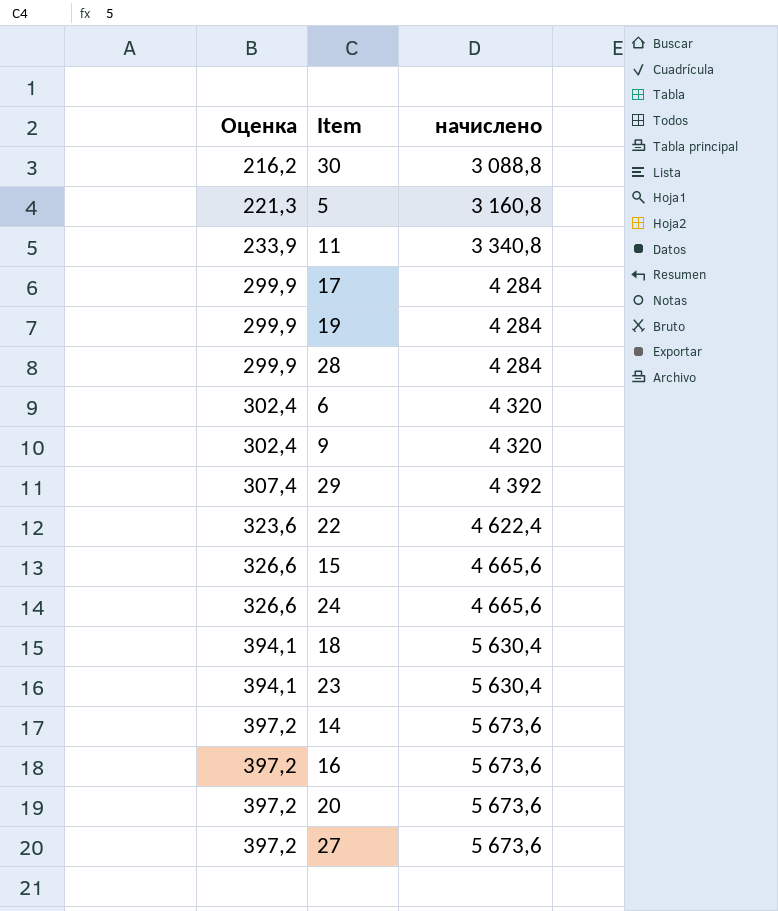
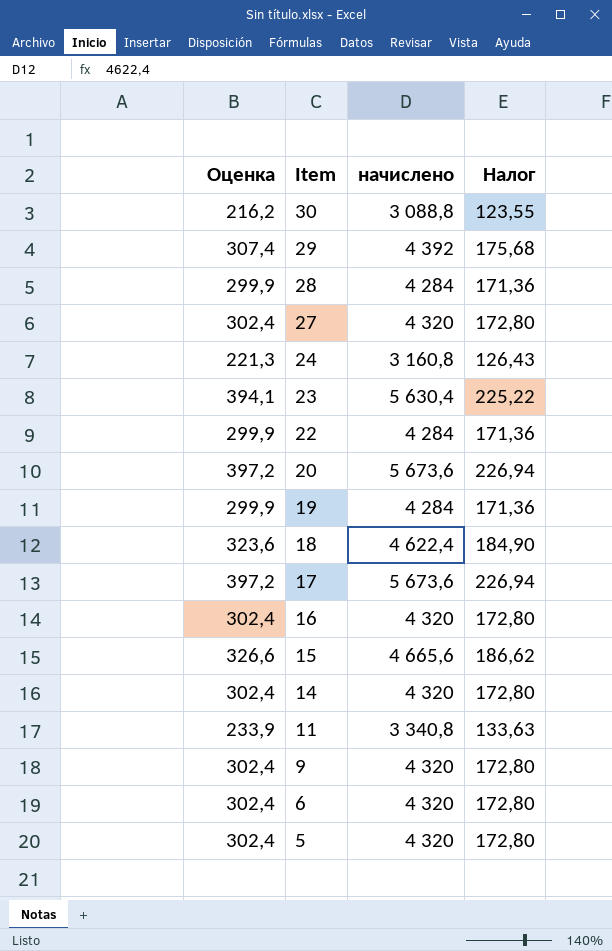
row order: Оценка ascending -> Item descending
column Налог | formula: none -> [начислено] * 0,04
27 | Оценка: 397,2 -> 302,4
27 | начислено: 5 673,6 -> 4 320
24 | Оценка: 326,6 -> 221,3
24 | начислено: 4 665,6 -> 3 160,8
22 | Оценка: 323,6 -> 299,9
22 | начислено: 4 622,4 -> 4 284
18 | Оценка: 394,1 -> 323,6
18 | начислено: 5 630,4 -> 4 622,4
17 | Оценка: 299,9 -> 397,2
17 | начислено: 4 284 -> 5 673,6
16 | Оценка: 397,2 -> 302,4
16 | начислено: 5 673,6 -> 4 320
14 | Оценка: 397,2 -> 302,4
14 | начислено: 5 673,6 -> 4 320
5 | Оценка: 221,3 -> 302,4
5 | начислено: 3 160,8 -> 4 320

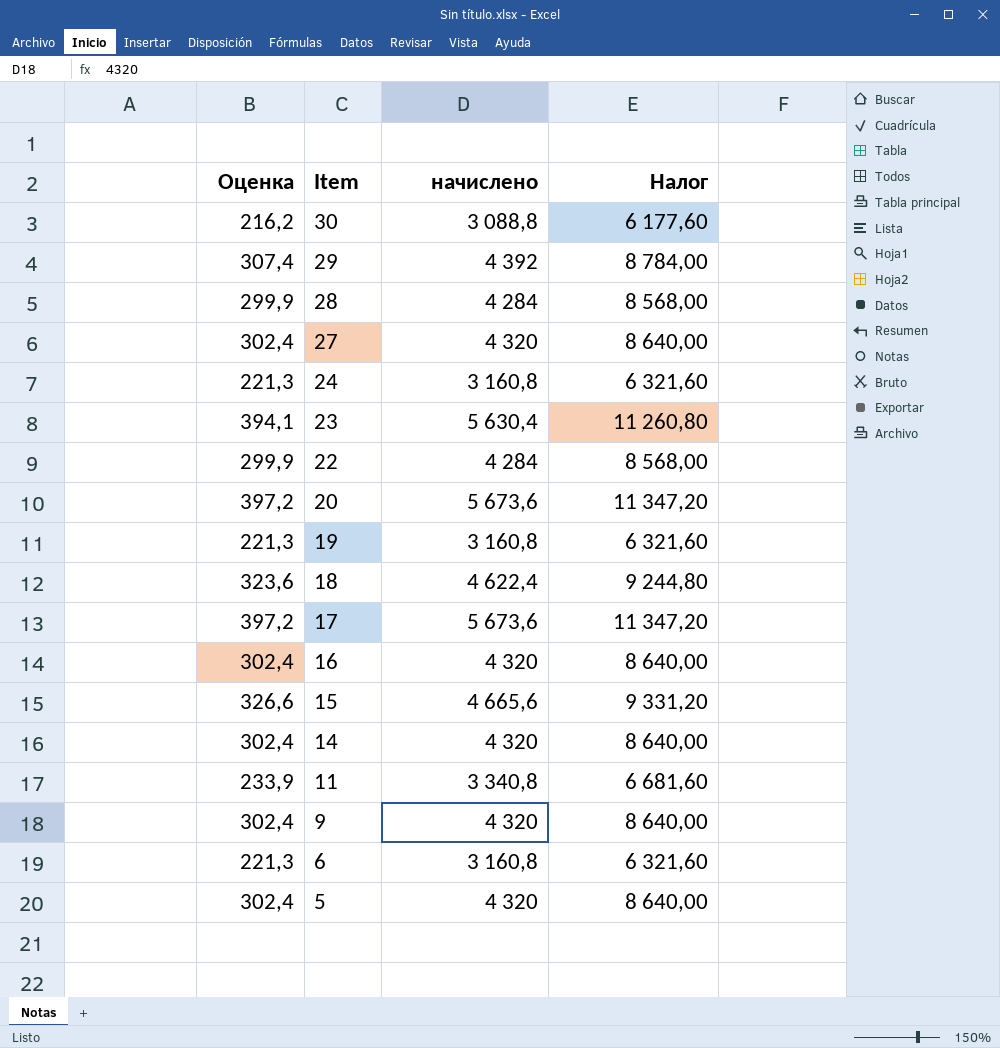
column Налог | formula: [начислено] * 0,04 -> [начислено] * 2
19 | Оценка: 299,9 -> 221,3
19 | начислено: 4 284 -> 3 160,8
6 | Оценка: 302,4 -> 221,3
6 | начислено: 4 320 -> 3 160,8

